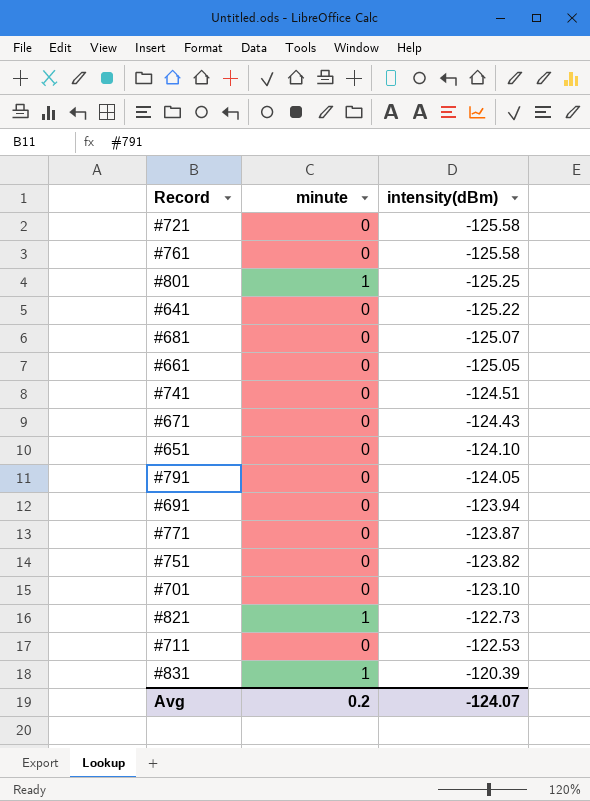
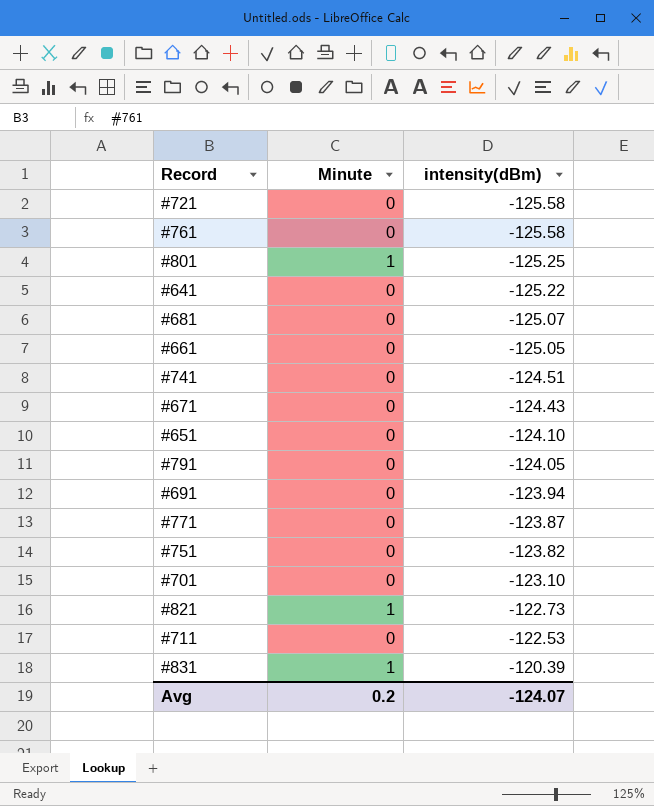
column name: minute -> Minute

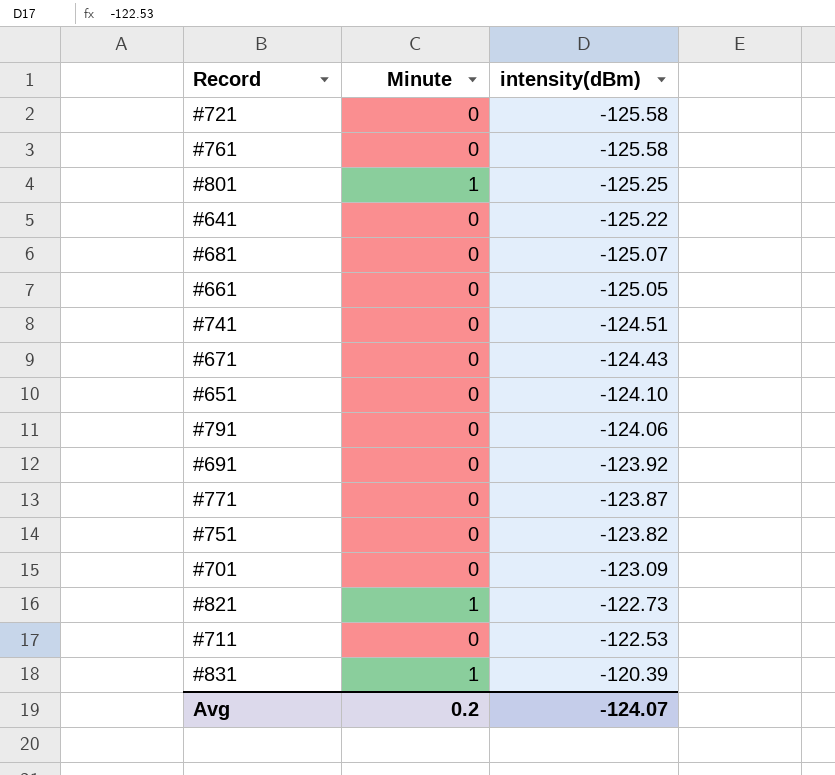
#791 | intensity(dBm): -124.05 -> -124.06
#691 | intensity(dBm): -123.94 -> -123.92
#701 | intensity(dBm): -123.10 -> -123.09

